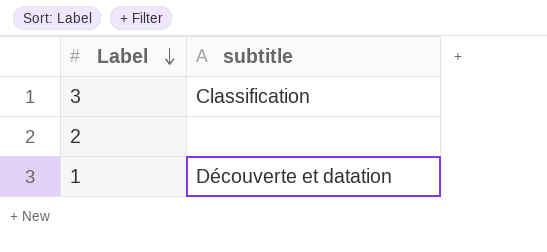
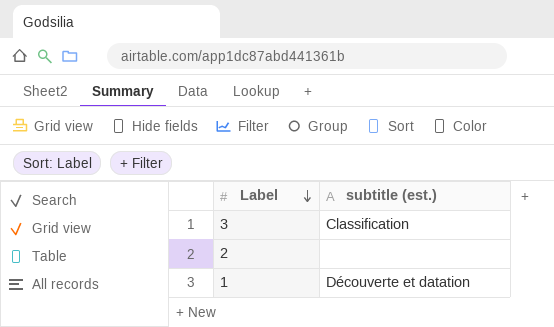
column name: subtitle -> subtitle (est.)

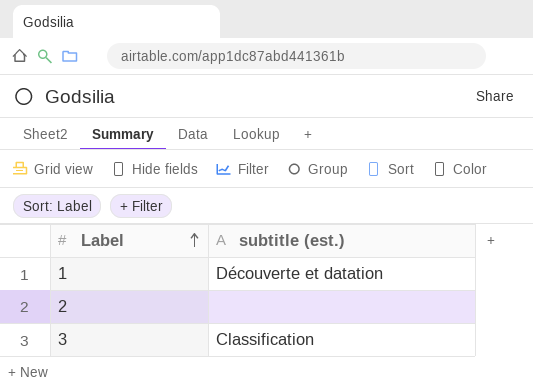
row order: Label descending -> Label ascending

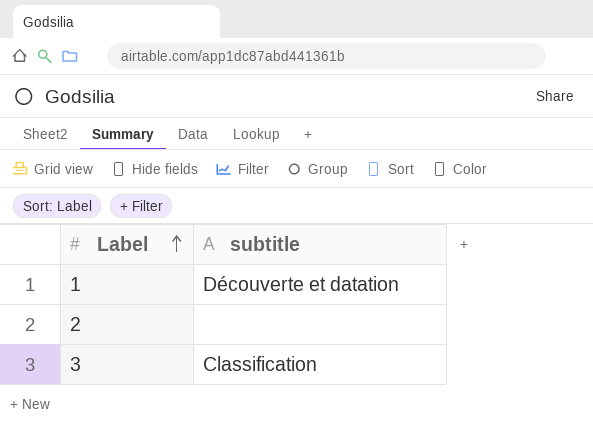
column name: subtitle (est.) -> subtitle

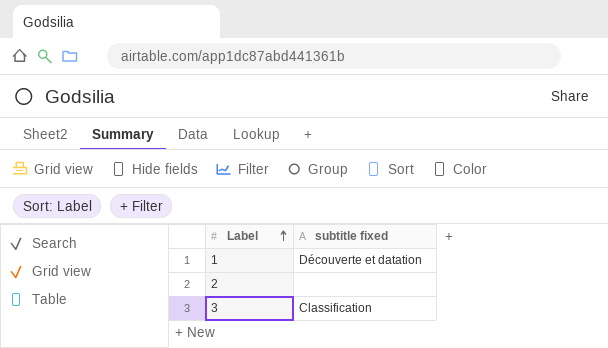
column name: subtitle -> subtitle fixed

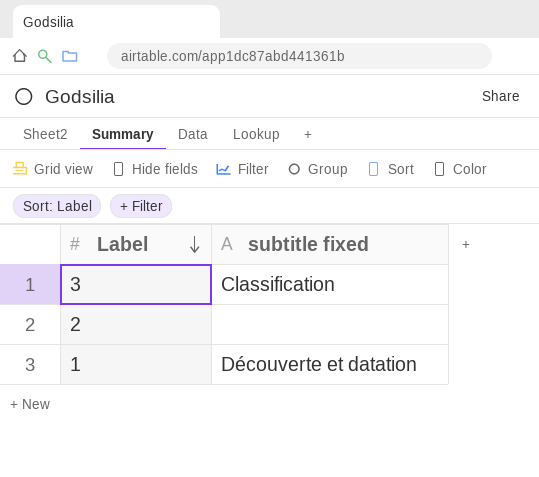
row order: Label ascending -> Label descending

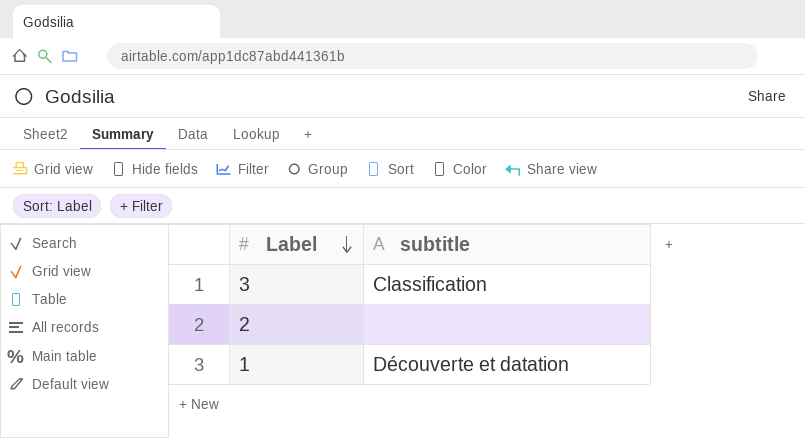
column name: subtitle fixed -> subtitle

